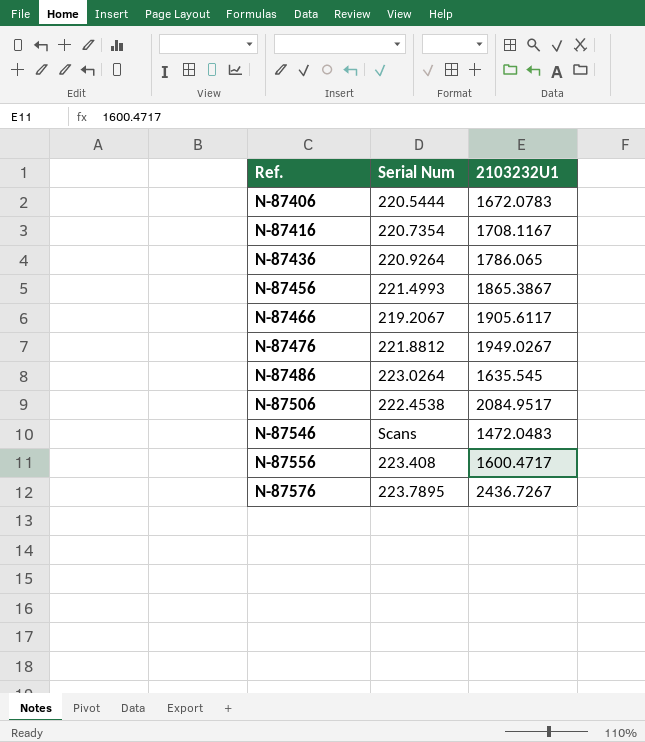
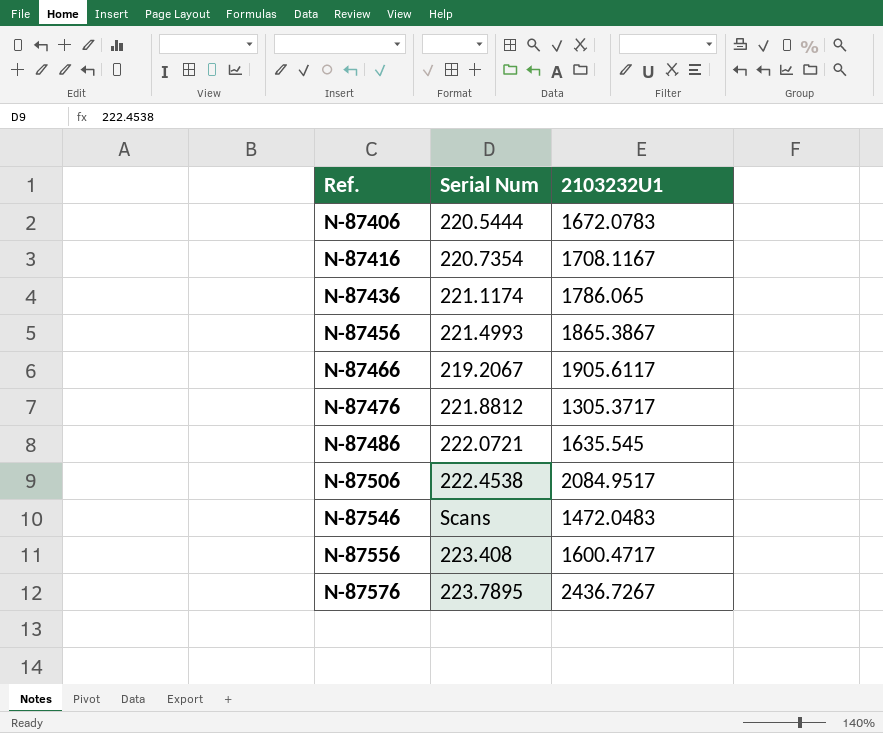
N-87436 | Serial Num: 220.9264 -> 221.1174
N-87476 | 2103232U1: 1949.0267 -> 1305.3717
N-87486 | Serial Num: 223.0264 -> 222.0721

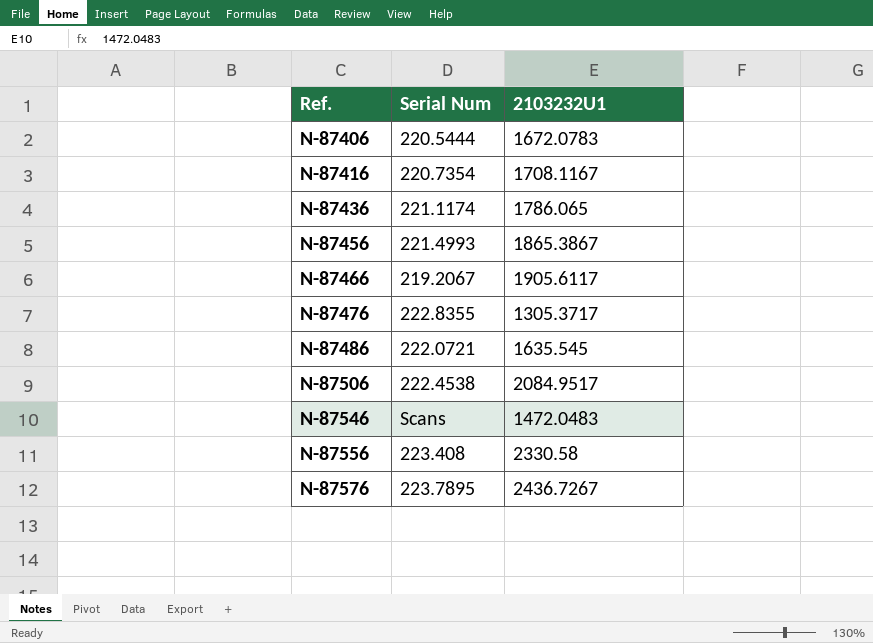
N-87476 | Serial Num: 221.8812 -> 222.8355
N-87556 | 2103232U1: 1600.4717 -> 2330.58

